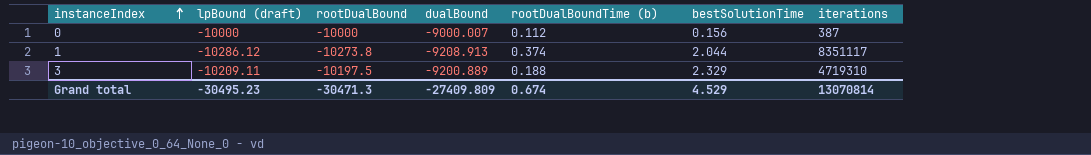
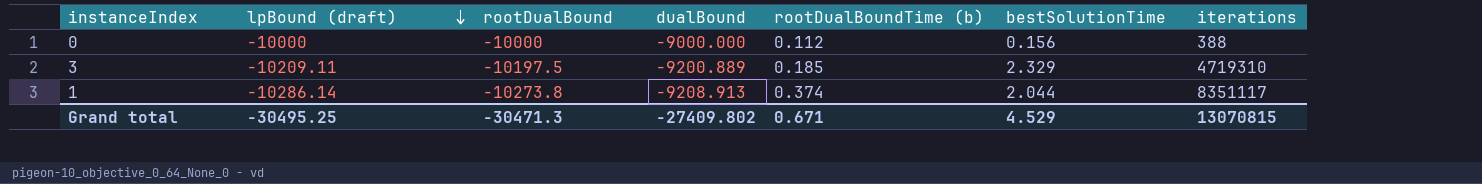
row order: instanceIndex ascending -> lpBound (draft) descending
0 | dualBound: -9000.007 -> -9000.000
0 | iterations: 387 -> 388
3 | rootDualBoundTime (b): 0.188 -> 0.185
1 | lpBound (draft): -10286.12 -> -10286.14
Grand total | lpBound (draft): -30495.23 -> -30495.25
Grand total | dualBound: -27409.809 -> -27409.802
Grand total | rootDualBoundTime (b): 0.674 -> 0.671
Grand total | iterations: 13070814 -> 13070815

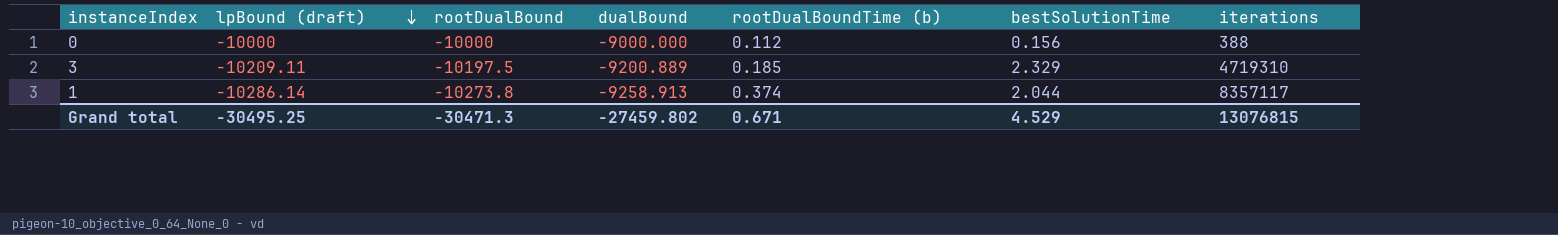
1 | dualBound: -9208.913 -> -9258.913
1 | iterations: 8351117 -> 8357117
Grand total | dualBound: -27409.802 -> -27459.802
Grand total | iterations: 13070815 -> 13076815

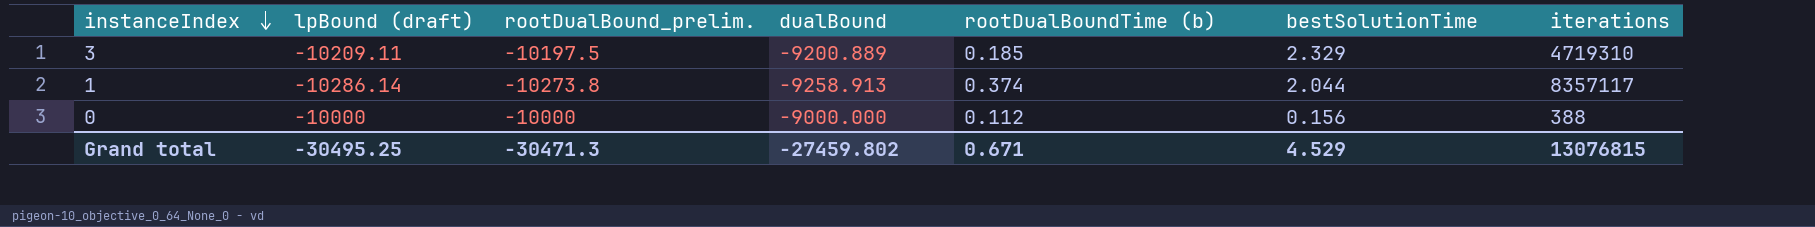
row order: lpBound (draft) descending -> instanceIndex descending
column name: rootDualBound -> rootDualBound_prelim.

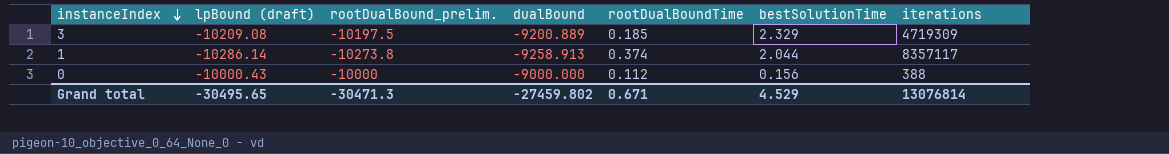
column name: rootDualBoundTime (b) -> rootDualBoundTime
3 | lpBound (draft): -10209.11 -> -10209.08
3 | iterations: 4719310 -> 4719309
0 | lpBound (draft): -10000 -> -10000.43
Grand total | lpBound (draft): -30495.25 -> -30495.65
Grand total | iterations: 13076815 -> 13076814

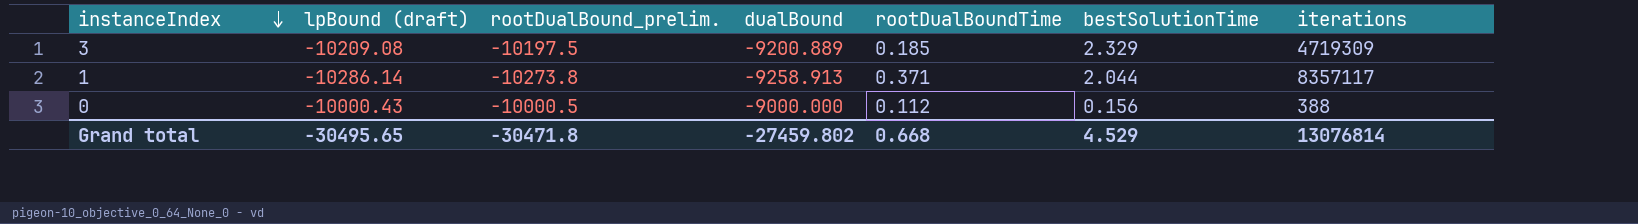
1 | rootDualBoundTime: 0.374 -> 0.371
0 | rootDualBound_prelim.: -10000 -> -10000.5
Grand total | rootDualBound_prelim.: -30471.3 -> -30471.8
Grand total | rootDualBoundTime: 0.671 -> 0.668

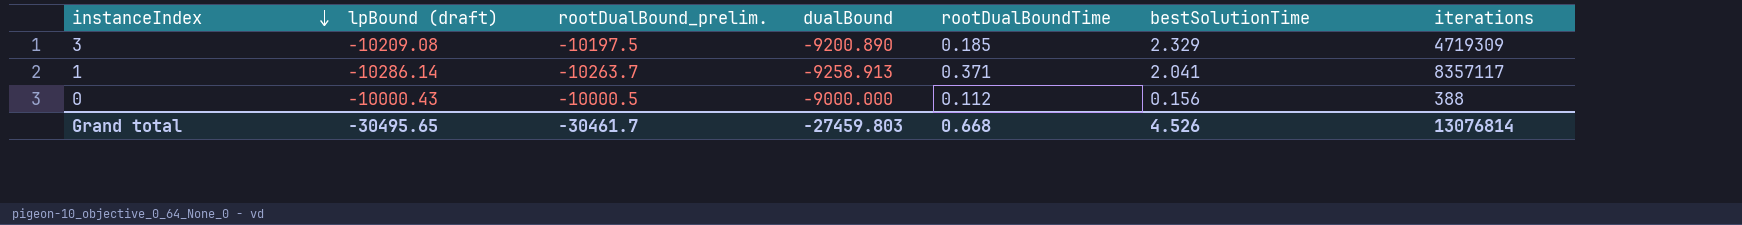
3 | dualBound: -9200.889 -> -9200.890
1 | rootDualBound_prelim.: -10273.8 -> -10263.7
1 | bestSolutionTime: 2.044 -> 2.041
Grand total | rootDualBound_prelim.: -30471.8 -> -30461.7
Grand total | dualBound: -27459.802 -> -27459.803
Grand total | bestSolutionTime: 4.529 -> 4.526

